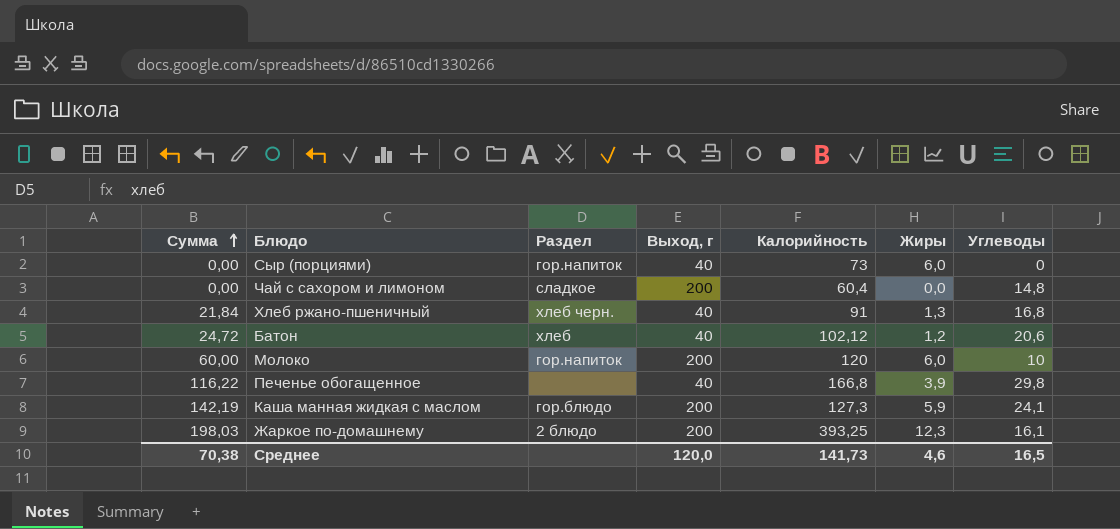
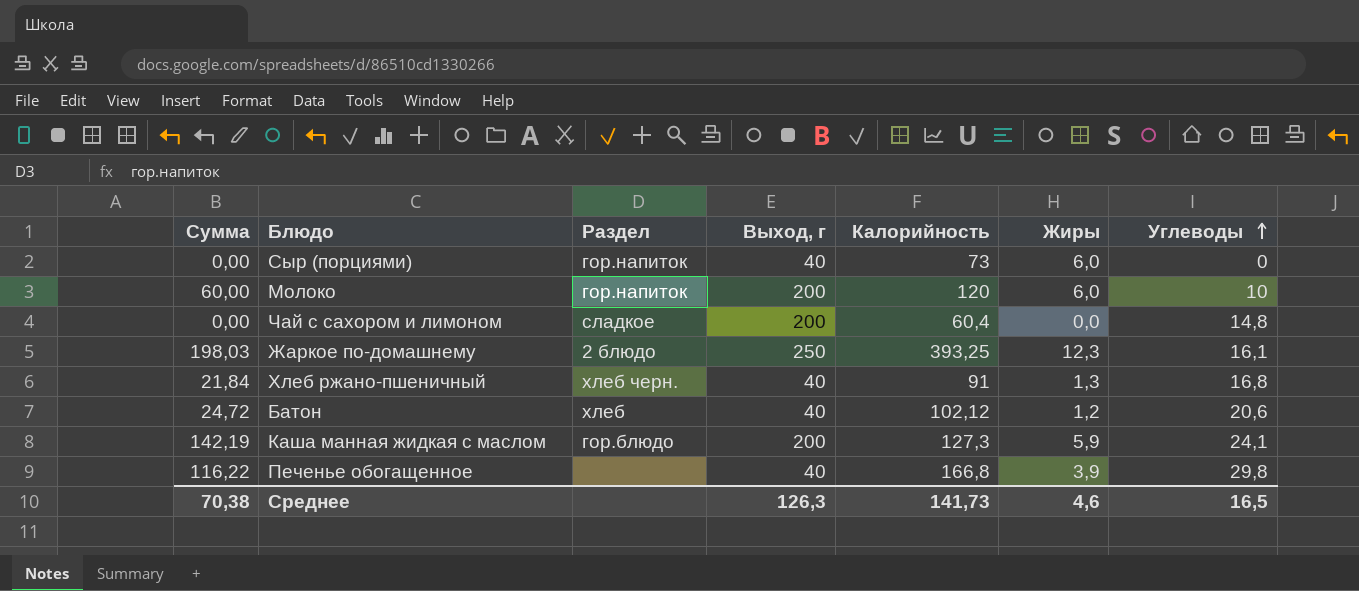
row order: Сумма ascending -> Углеводы ascending
Жаркое по-домашнему | Выход, г: 200 -> 250
Среднее | Выход, г: 120,0 -> 126,3

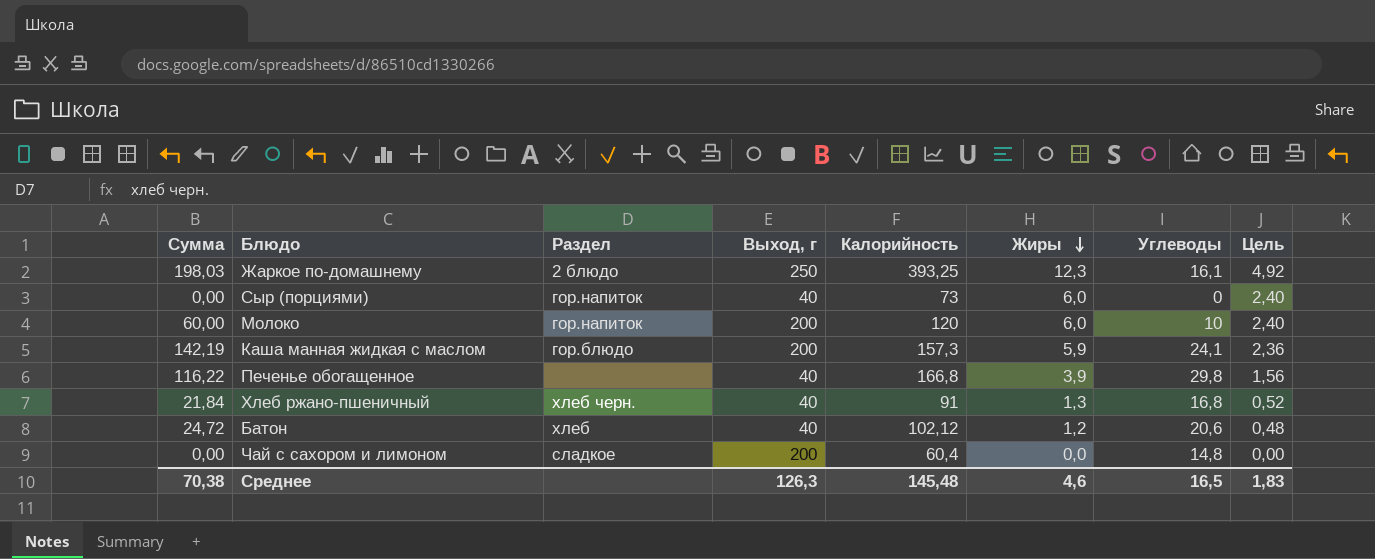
row order: Углеводы ascending -> Жиры descending
column Цель | formula: none -> [Жиры] * 0,4
Каша манная жидкая с маслом | Калорийность: 127,3 -> 157,3
Среднее | Калорийность: 141,73 -> 145,48

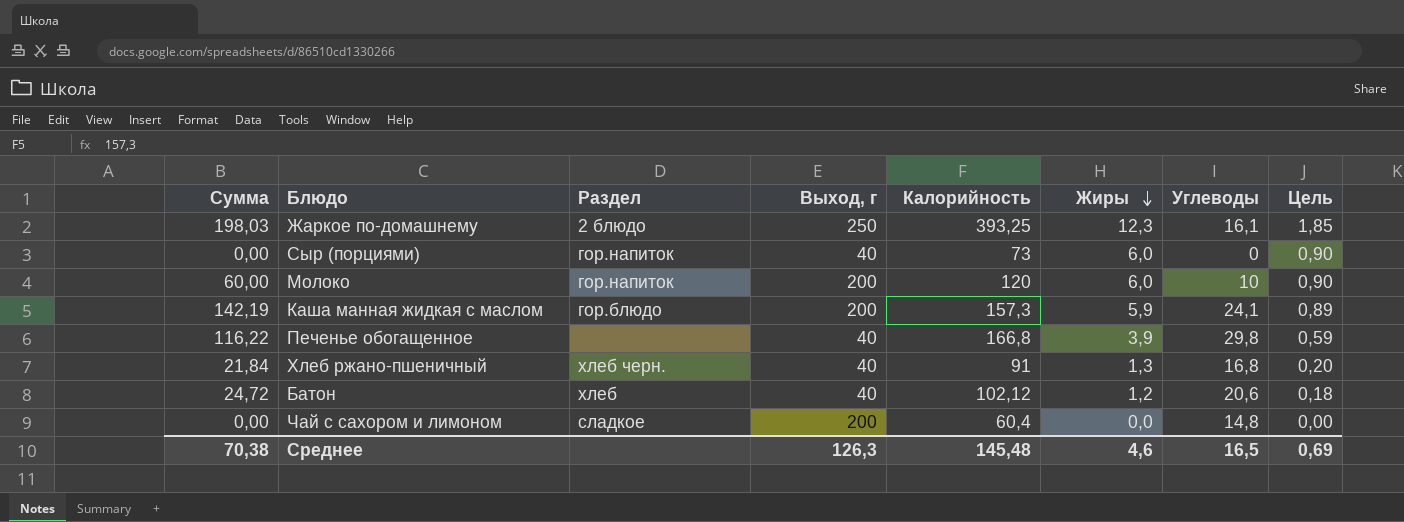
column Цель | formula: [Жиры] * 0,4 -> [Жиры] * 0,15
Среднее | Цель: 1,83 -> 0,69

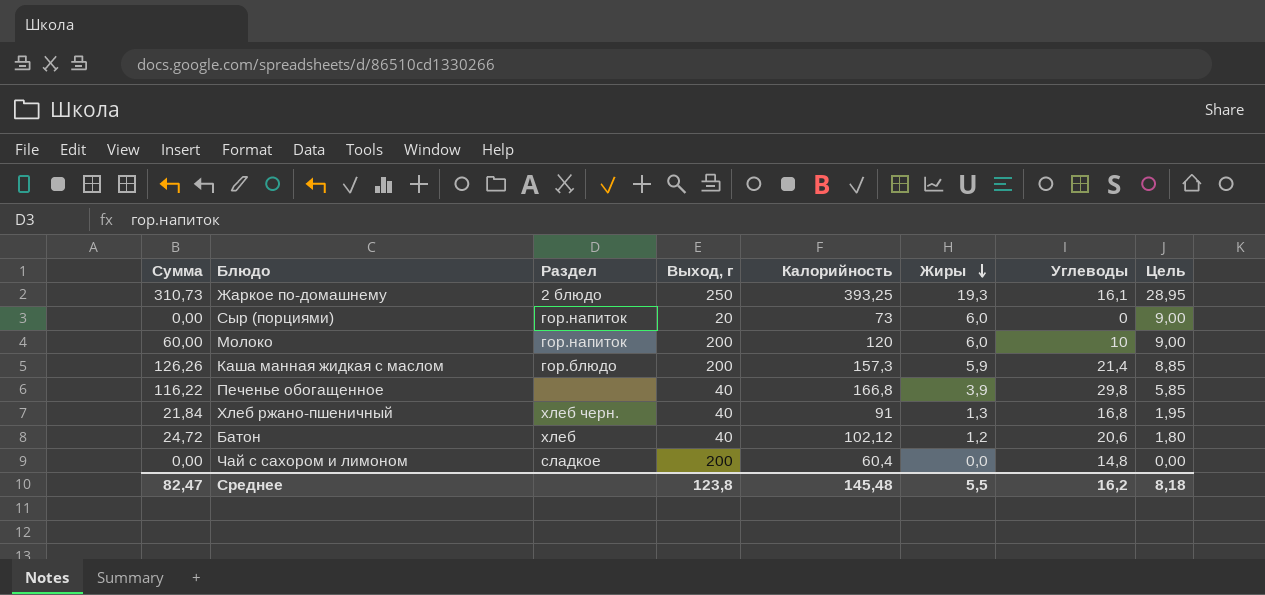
column Цель | formula: [Жиры] * 0,15 -> [Жиры] * 1,5
Жаркое по-домашнему | Сумма: 198,03 -> 310,73
Жаркое по-домашнему | Жиры: 12,3 -> 19,3
Сыр (порциями) | Выход, г: 40 -> 20
Каша манная жидкая с маслом | Сумма: 142,19 -> 126,26
Каша манная жидкая с маслом | Углеводы: 24,1 -> 21,4
Среднее | Сумма: 70,38 -> 82,47
Среднее | Выход, г: 126,3 -> 123,8
Среднее | Жиры: 4,6 -> 5,5
Среднее | Углеводы: 16,5 -> 16,2
Среднее | Цель: 0,69 -> 8,18

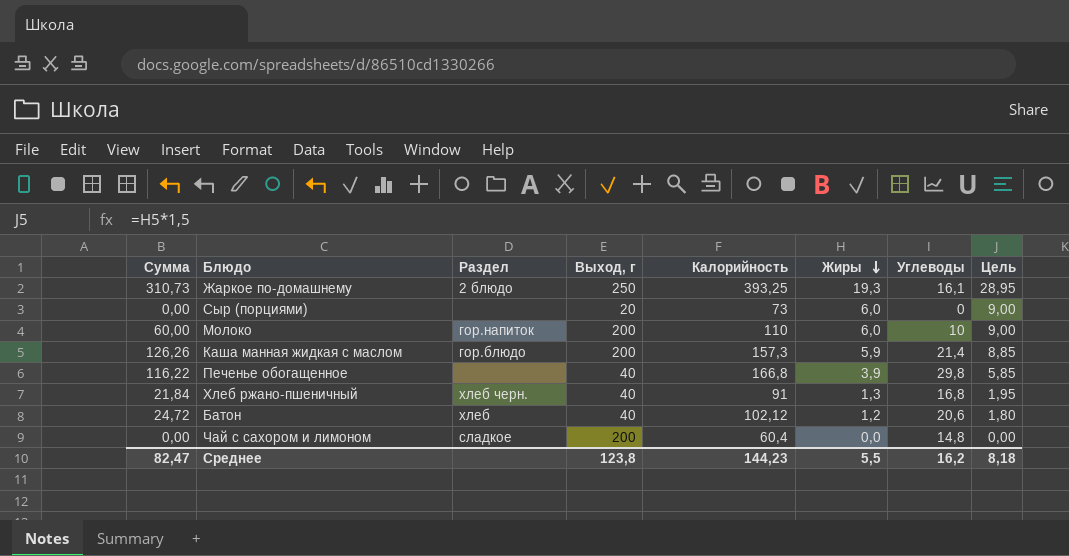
Сыр (порциями) | Раздел: гор.напиток -> none
Молоко | Калорийность: 120 -> 110
Среднее | Калорийность: 145,48 -> 144,23

